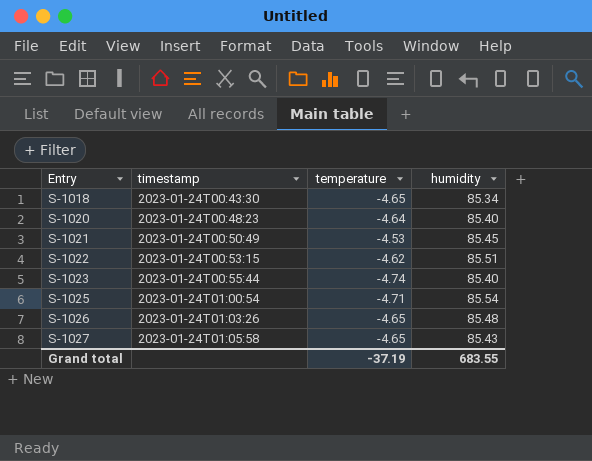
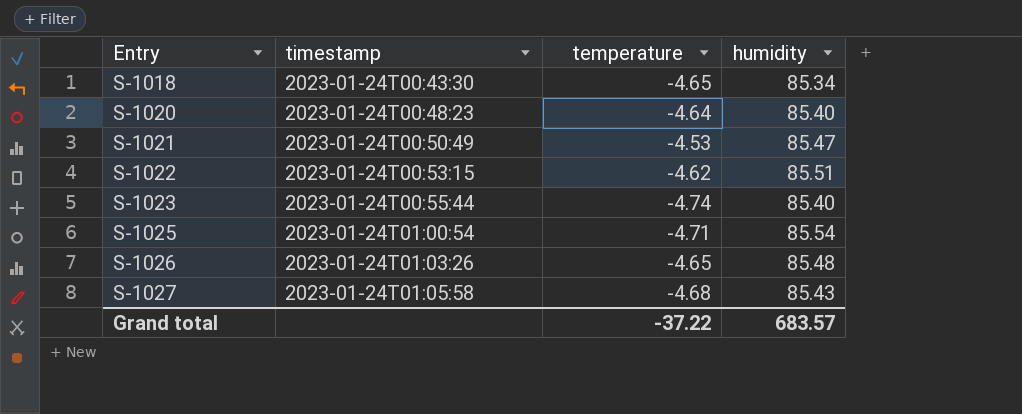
S-1021 | humidity: 85.45 -> 85.47
S-1027 | temperature: -4.65 -> -4.68
Grand total | temperature: -37.19 -> -37.22
Grand total | humidity: 683.55 -> 683.57

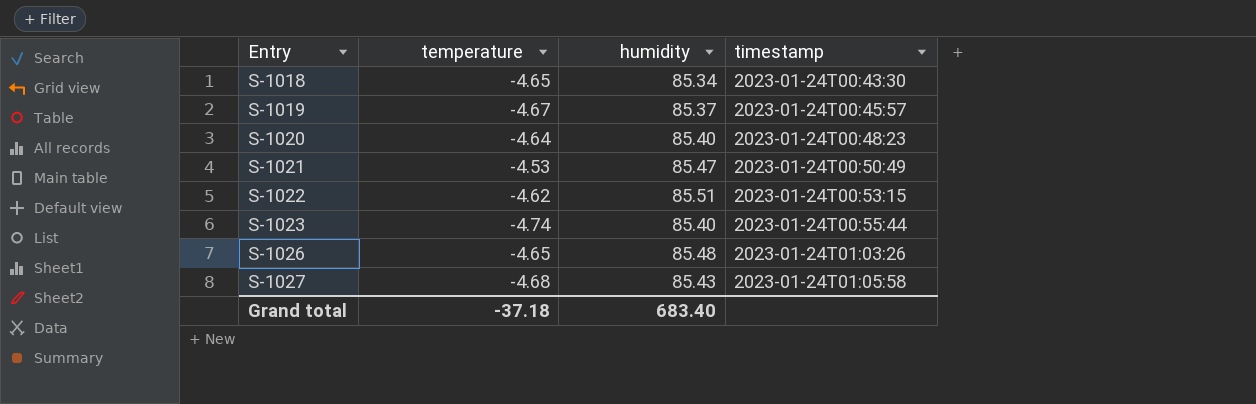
column timestamp | position: 2 -> 4
row S-1025: 2023-01-24T01:00:54 | -4.71 | 85.54 -> none
row S-1019: none -> -4.67 | 85.37 | 2023-01-24T00:45:57
Grand total | temperature: -37.22 -> -37.18
Grand total | humidity: 683.57 -> 683.40

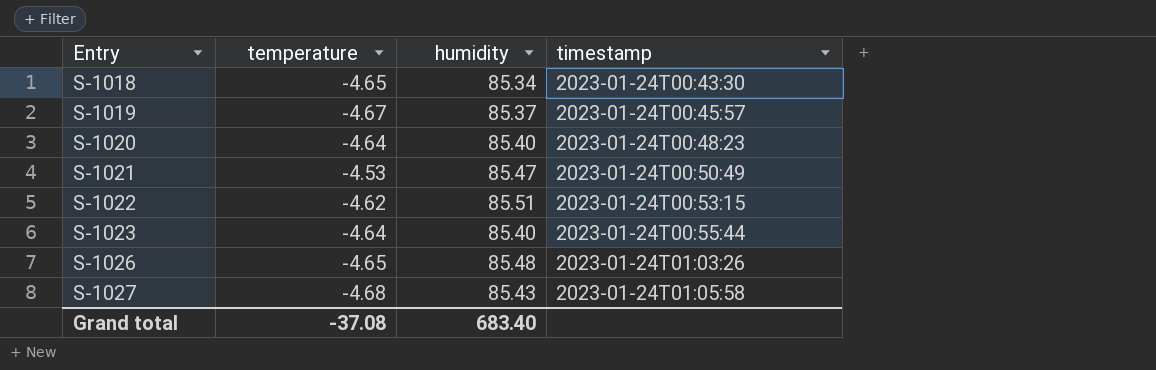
S-1023 | temperature: -4.74 -> -4.64
Grand total | temperature: -37.18 -> -37.08

